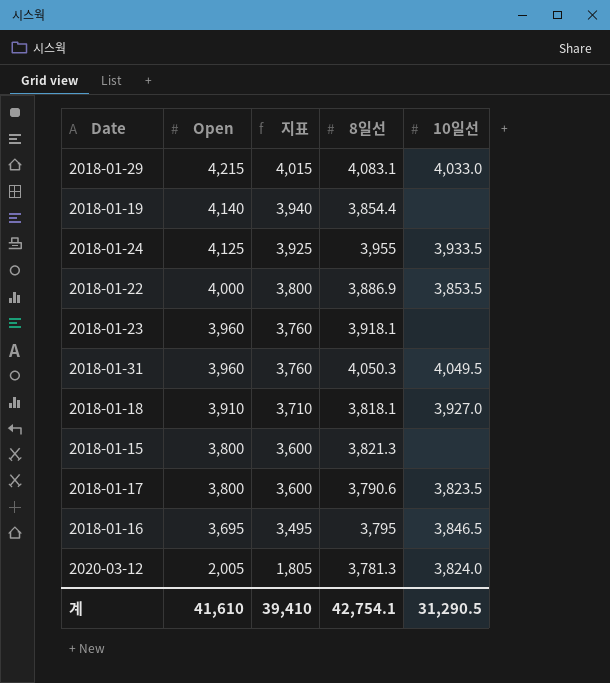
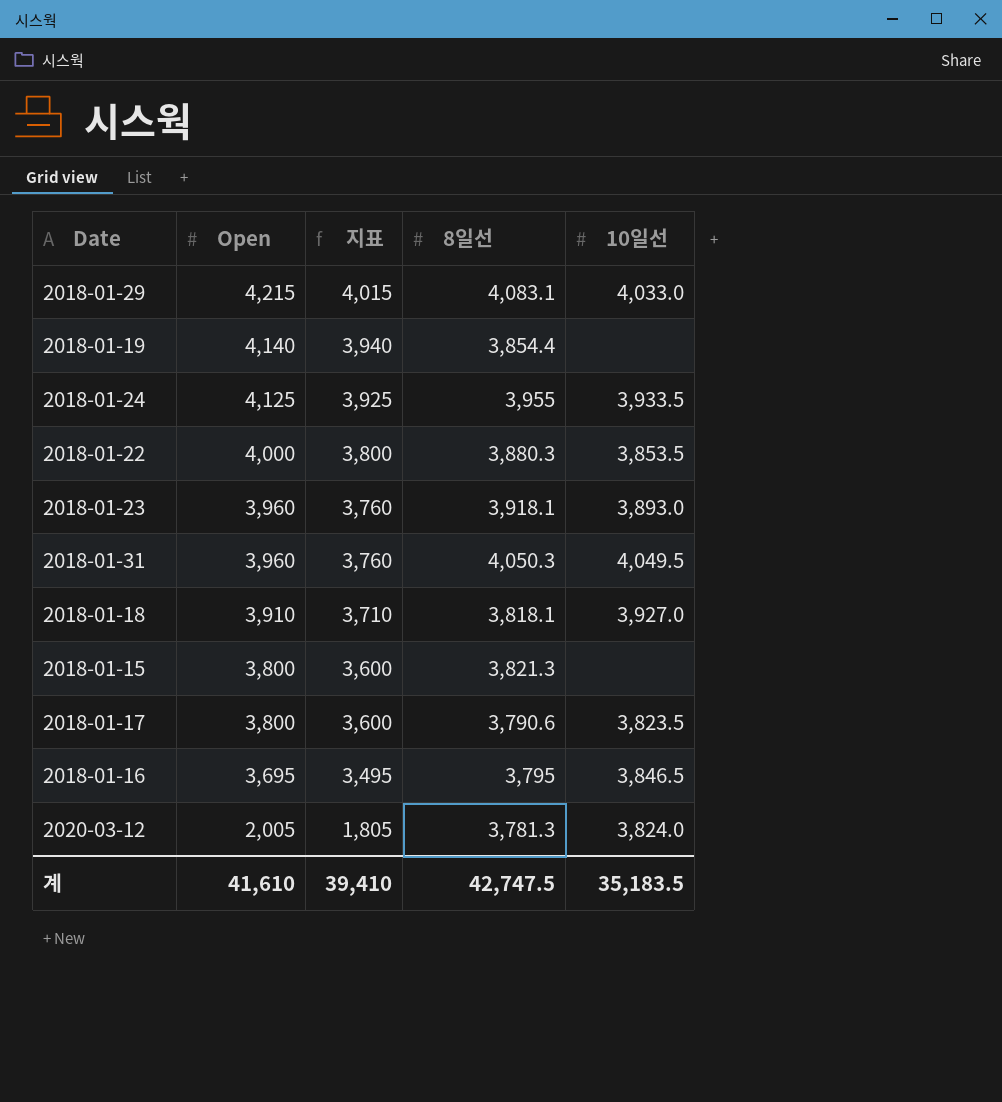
2018-01-22 | 8일선: 3,886.9 -> 3,880.3
2018-01-23 | 10일선: none -> 3,893.0
계 | 8일선: 42,754.1 -> 42,747.5
계 | 10일선: 31,290.5 -> 35,183.5

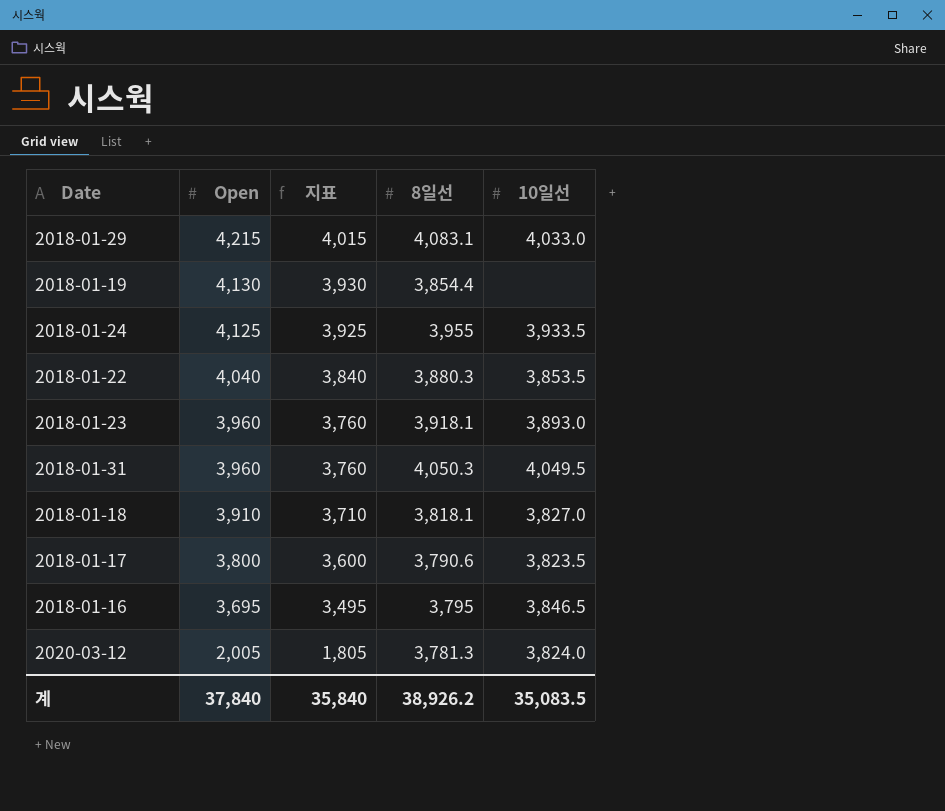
row 2018-01-15: 3,800 | 3,600 | 3,821.3 | none -> none
2018-01-19 | Open: 4,140 -> 4,130
2018-01-19 | 지표: 3,940 -> 3,930
2018-01-22 | Open: 4,000 -> 4,040
2018-01-22 | 지표: 3,800 -> 3,840
2018-01-18 | 10일선: 3,927.0 -> 3,827.0
계 | Open: 41,610 -> 37,840
계 | 지표: 39,410 -> 35,840
계 | 8일선: 42,747.5 -> 38,926.2
계 | 10일선: 35,183.5 -> 35,083.5

